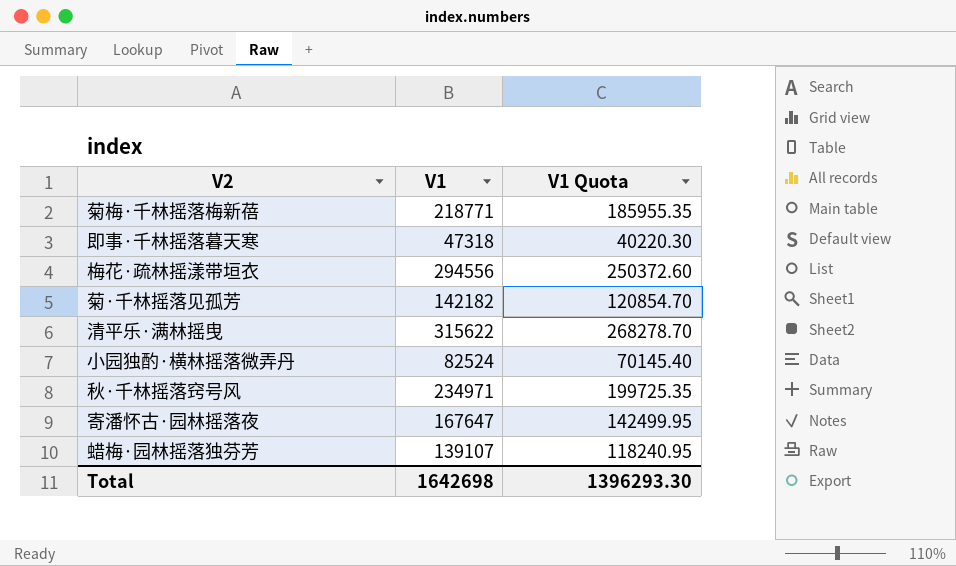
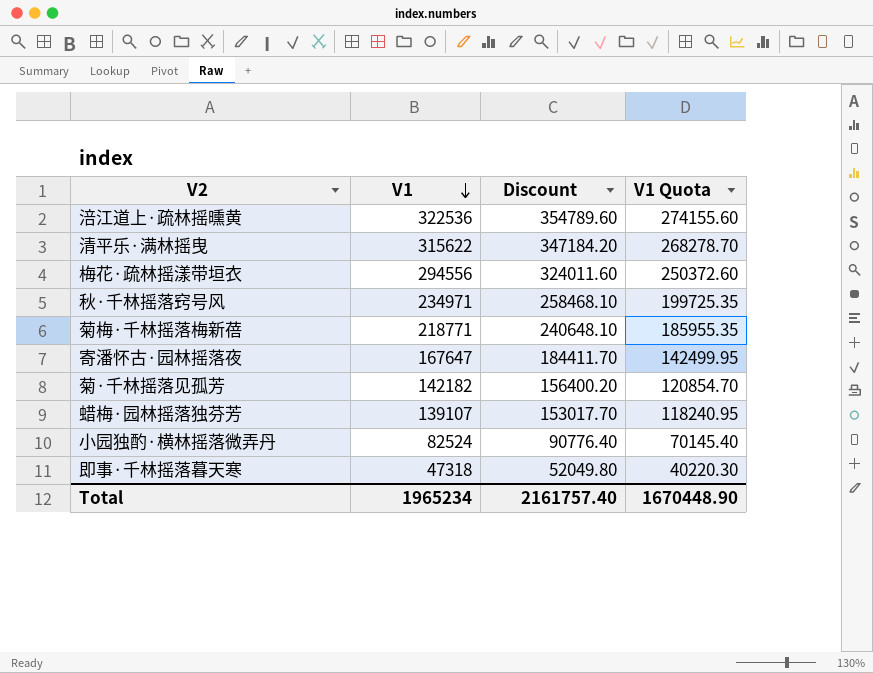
row order: none -> V1 descending
column Discount | formula: none -> [V1] * 1.1
row 涪江道上·疏林摇曛黄: none -> 322536 | 354789.60 | 274155.60
Total | V1: 1642698 -> 1965234
Total | V1 Quota: 1396293.30 -> 1670448.90

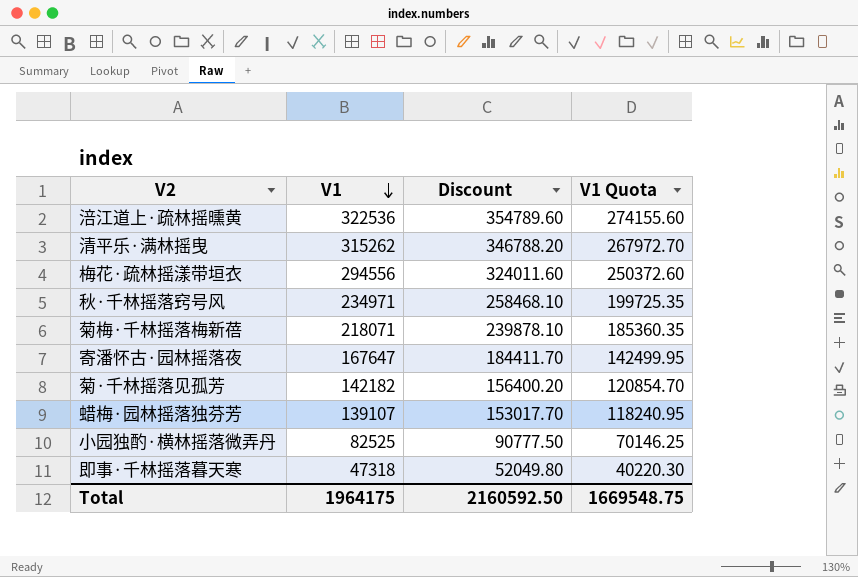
清平乐·满林摇曳 | V1: 315622 -> 315262
清平乐·满林摇曳 | Discount: 347184.20 -> 346788.20
清平乐·满林摇曳 | V1 Quota: 268278.70 -> 267972.70
菊梅·千林摇落梅新蓓 | V1: 218771 -> 218071
菊梅·千林摇落梅新蓓 | Discount: 240648.10 -> 239878.10
菊梅·千林摇落梅新蓓 | V1 Quota: 185955.35 -> 185360.35
小园独酌·横林摇落微弄丹 | V1: 82524 -> 82525
小园独酌·横林摇落微弄丹 | Discount: 90776.40 -> 90777.50
小园独酌·横林摇落微弄丹 | V1 Quota: 70145.40 -> 70146.25
Total | V1: 1965234 -> 1964175
Total | Discount: 2161757.40 -> 2160592.50
Total | V1 Quota: 1670448.90 -> 1669548.75

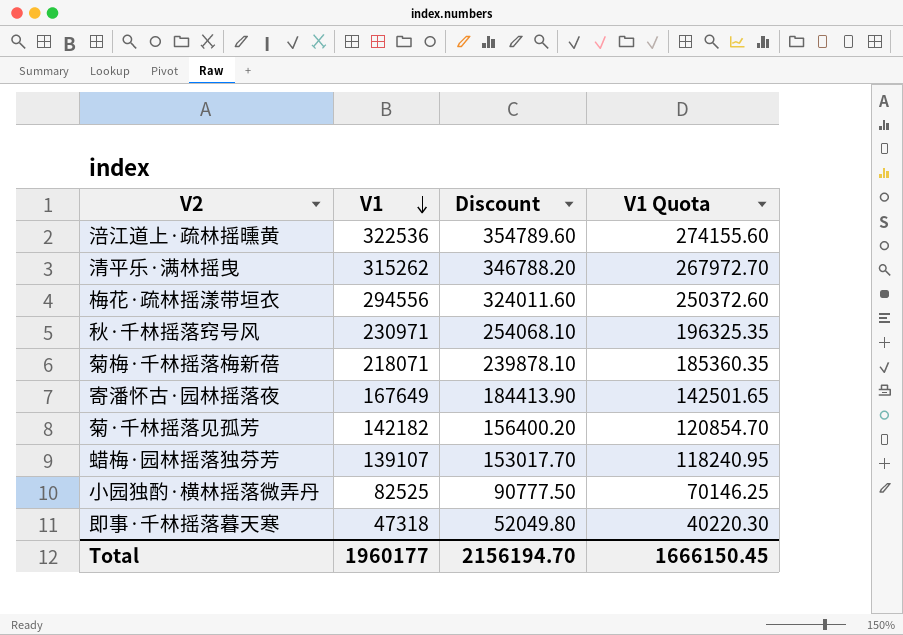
秋·千林摇落窍号风 | V1: 234971 -> 230971
秋·千林摇落窍号风 | Discount: 258468.10 -> 254068.10
秋·千林摇落窍号风 | V1 Quota: 199725.35 -> 196325.35
寄潘怀古·园林摇落夜 | V1: 167647 -> 167649
寄潘怀古·园林摇落夜 | Discount: 184411.70 -> 184413.90
寄潘怀古·园林摇落夜 | V1 Quota: 142499.95 -> 142501.65
Total | V1: 1964175 -> 1960177
Total | Discount: 2160592.50 -> 2156194.70
Total | V1 Quota: 1669548.75 -> 1666150.45

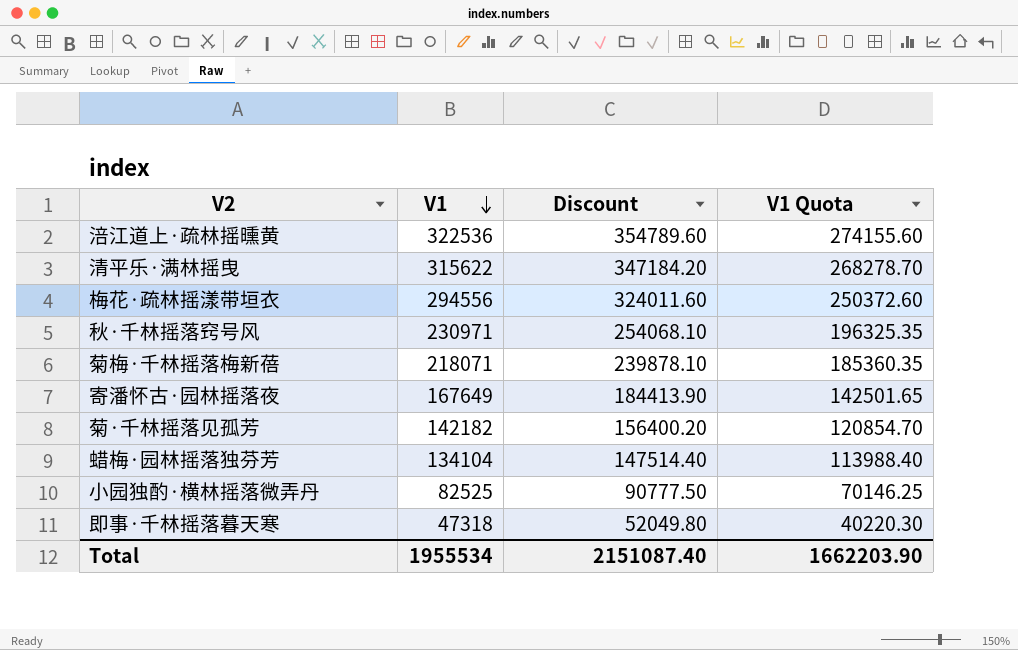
清平乐·满林摇曳 | V1: 315262 -> 315622
清平乐·满林摇曳 | Discount: 346788.20 -> 347184.20
清平乐·满林摇曳 | V1 Quota: 267972.70 -> 268278.70
蜡梅·园林摇落独芬芳 | V1: 139107 -> 134104
蜡梅·园林摇落独芬芳 | Discount: 153017.70 -> 147514.40
蜡梅·园林摇落独芬芳 | V1 Quota: 118240.95 -> 113988.40
Total | V1: 1960177 -> 1955534
Total | Discount: 2156194.70 -> 2151087.40
Total | V1 Quota: 1666150.45 -> 1662203.90

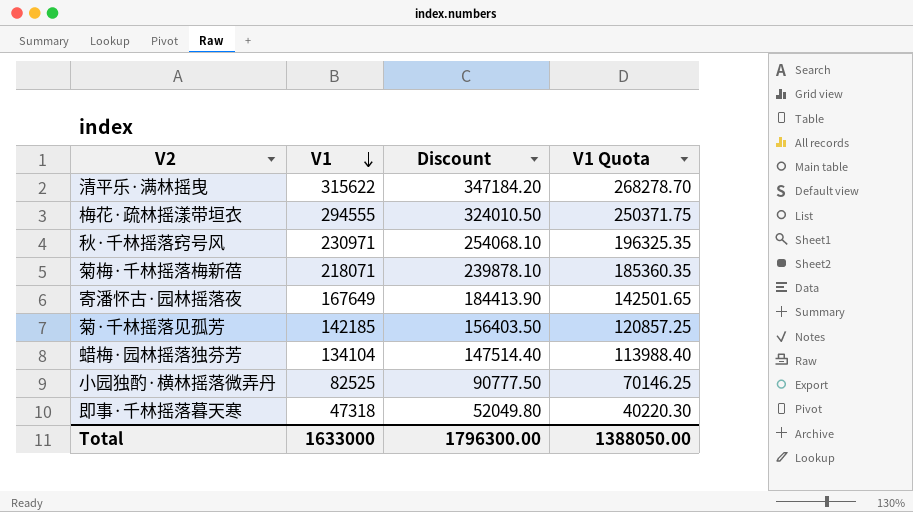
row 涪江道上·疏林摇曛黄: 322536 | 354789.60 | 274155.60 -> none
梅花·疏林摇漾带垣衣 | V1: 294556 -> 294555
梅花·疏林摇漾带垣衣 | Discount: 324011.60 -> 324010.50
梅花·疏林摇漾带垣衣 | V1 Quota: 250372.60 -> 250371.75
菊·千林摇落见孤芳 | V1: 142182 -> 142185
菊·千林摇落见孤芳 | Discount: 156400.20 -> 156403.50
菊·千林摇落见孤芳 | V1 Quota: 120854.70 -> 120857.25
Total | V1: 1955534 -> 1633000
Total | Discount: 2151087.40 -> 1796300.00
Total | V1 Quota: 1662203.90 -> 1388050.00

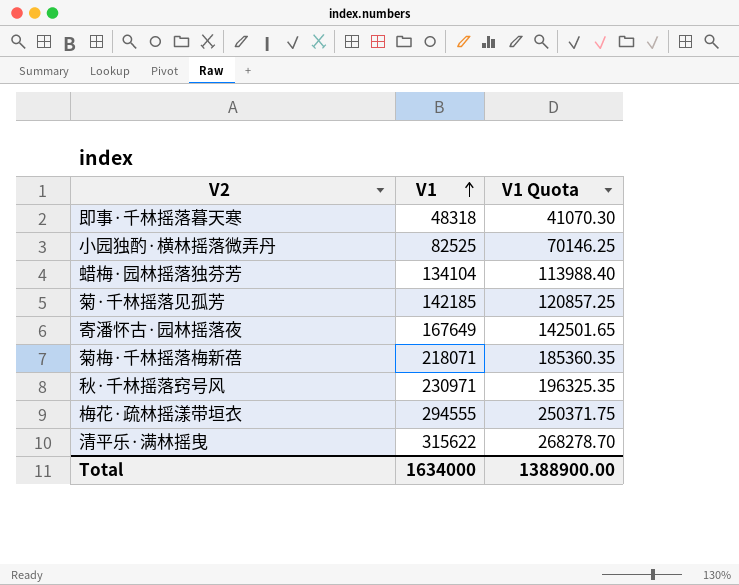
row order: V1 descending -> V1 ascending
column Discount | formula: [V1] * 1.1 -> none
即事·千林摇落暮天寒 | V1: 47318 -> 48318
即事·千林摇落暮天寒 | V1 Quota: 40220.30 -> 41070.30
Total | V1: 1633000 -> 1634000
Total | V1 Quota: 1388050.00 -> 1388900.00

